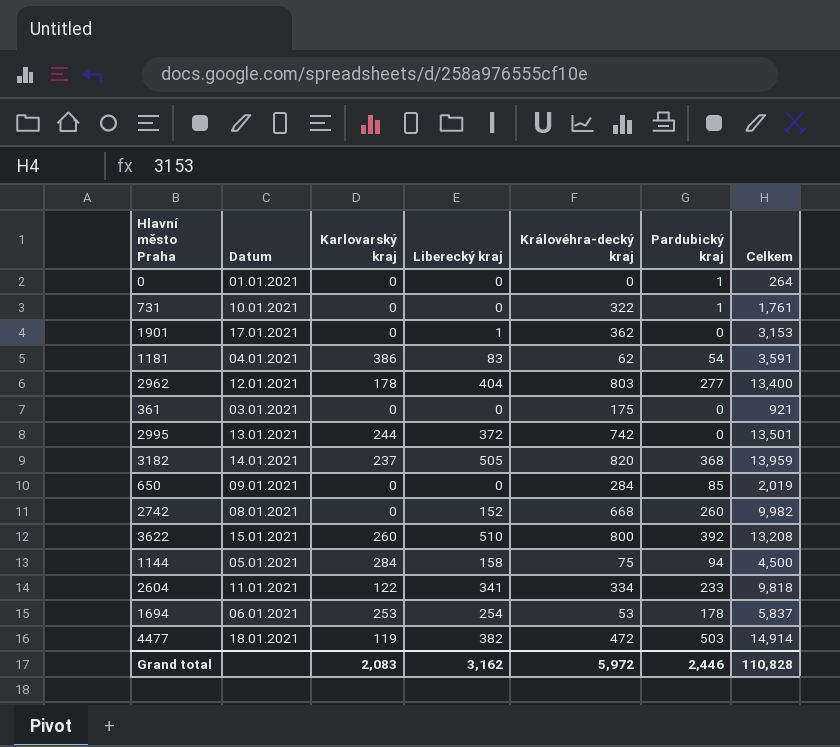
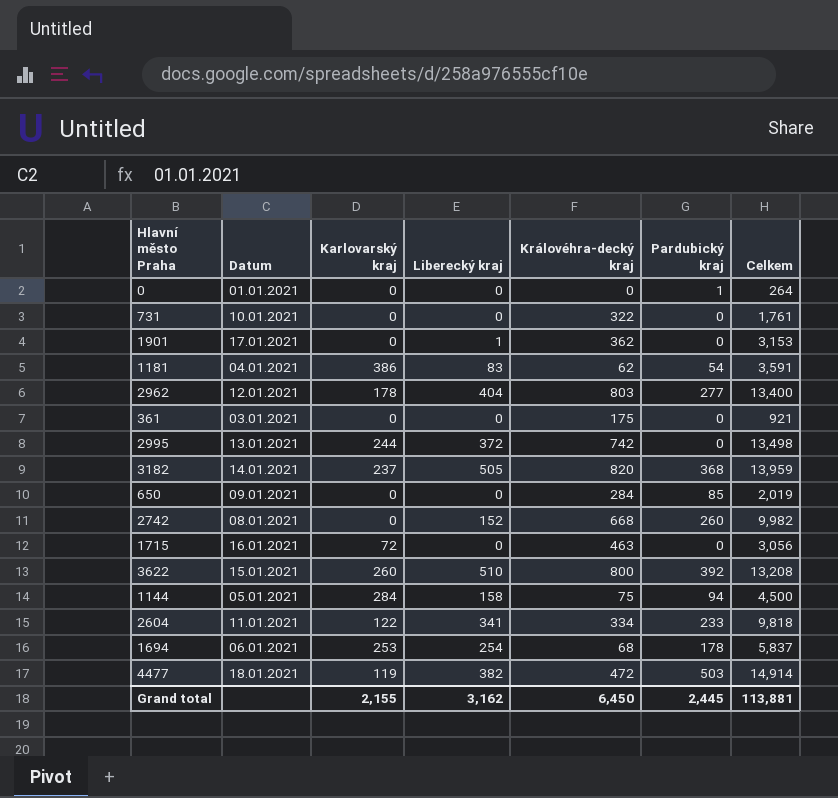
731 | Pardubický kraj: 1 -> 0
2995 | Celkem: 13,501 -> 13,498
row 1715: none -> 16.01.2021 | 72 | 0 | 463 | 0 | 3,056
1694 | Královéhra-decký kraj: 53 -> 68
Grand total | Karlovarský kraj: 2,083 -> 2,155
Grand total | Královéhra-decký kraj: 5,972 -> 6,450
Grand total | Pardubický kraj: 2,446 -> 2,445
Grand total | Celkem: 110,828 -> 113,881

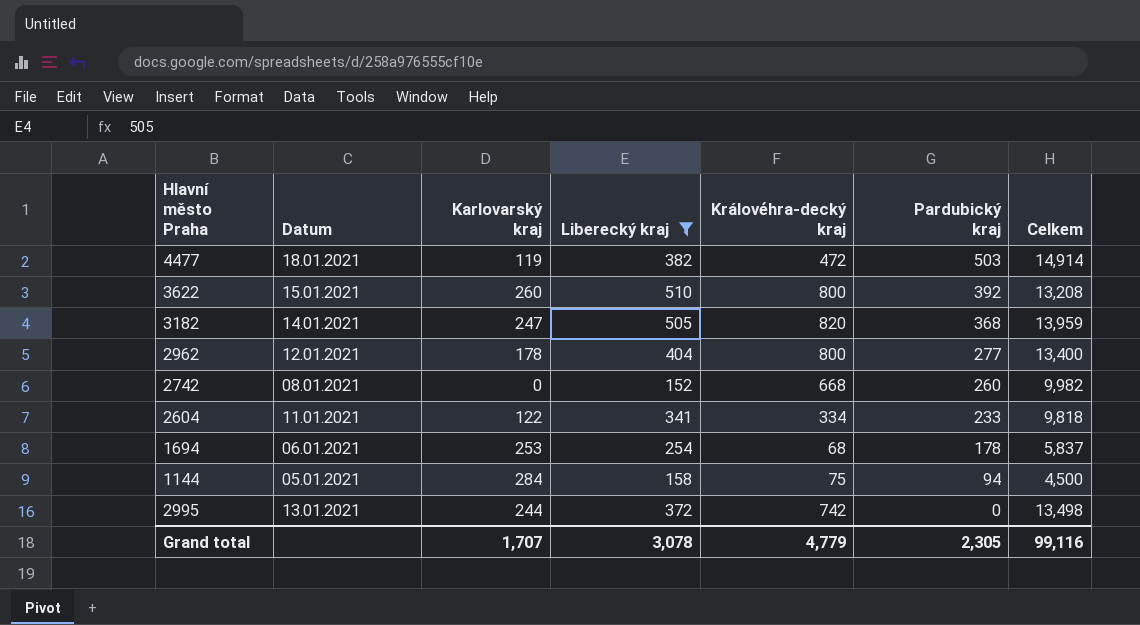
filter: none -> Liberecký kraj >= 152
row order: none -> Pardubický kraj descending
3182 | Karlovarský kraj: 237 -> 247
2962 | Královéhra-decký kraj: 803 -> 800
Grand total | Karlovarský kraj: 2,155 -> 1,707
Grand total | Liberecký kraj: 3,162 -> 3,078
Grand total | Královéhra-decký kraj: 6,450 -> 4,779
Grand total | Pardubický kraj: 2,445 -> 2,305
Grand total | Celkem: 113,881 -> 99,116

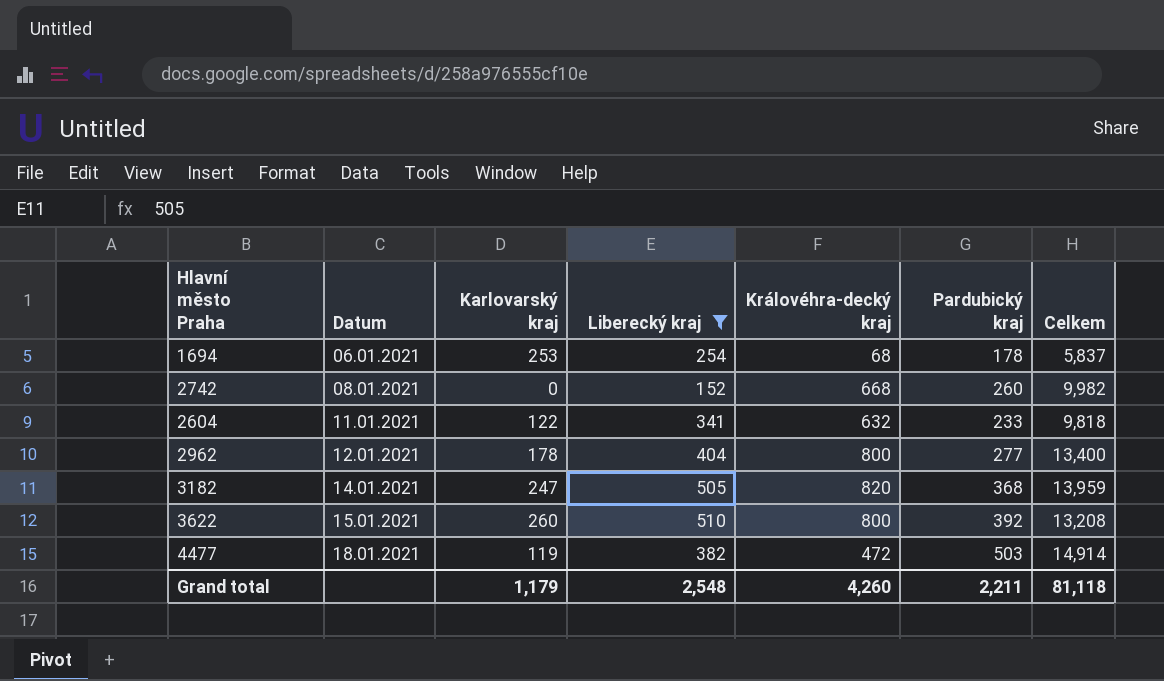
row order: Pardubický kraj descending -> Datum ascending
row 1144: 05.01.2021 | 284 | 158 | 75 | 94 | 4,500 -> none
row 2995: 13.01.2021 | 244 | 372 | 742 | 0 | 13,498 -> none
2604 | Královéhra-decký kraj: 334 -> 632
Grand total | Karlovarský kraj: 1,707 -> 1,179
Grand total | Liberecký kraj: 3,078 -> 2,548
Grand total | Královéhra-decký kraj: 4,779 -> 4,260
Grand total | Pardubický kraj: 2,305 -> 2,211
Grand total | Celkem: 99,116 -> 81,118

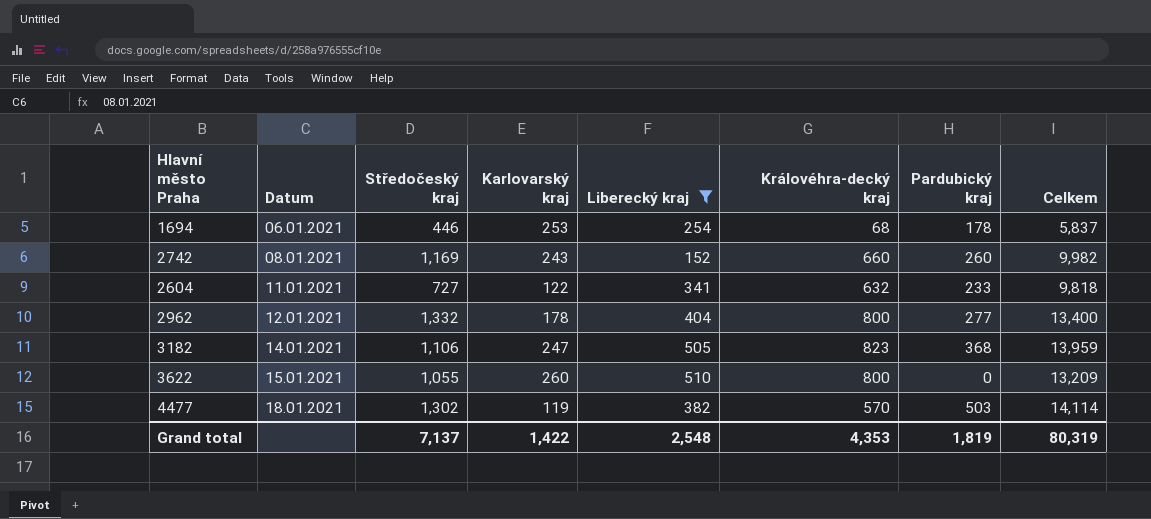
column Středočeský kraj | position: none -> 3
2742 | Karlovarský kraj: 0 -> 243
2742 | Královéhra-decký kraj: 668 -> 660
3182 | Královéhra-decký kraj: 820 -> 823
3622 | Pardubický kraj: 392 -> 0
3622 | Celkem: 13,208 -> 13,209
4477 | Královéhra-decký kraj: 472 -> 570
4477 | Celkem: 14,914 -> 14,114
Grand total | Karlovarský kraj: 1,179 -> 1,422
Grand total | Královéhra-decký kraj: 4,260 -> 4,353
Grand total | Pardubický kraj: 2,211 -> 1,819
Grand total | Celkem: 81,118 -> 80,319

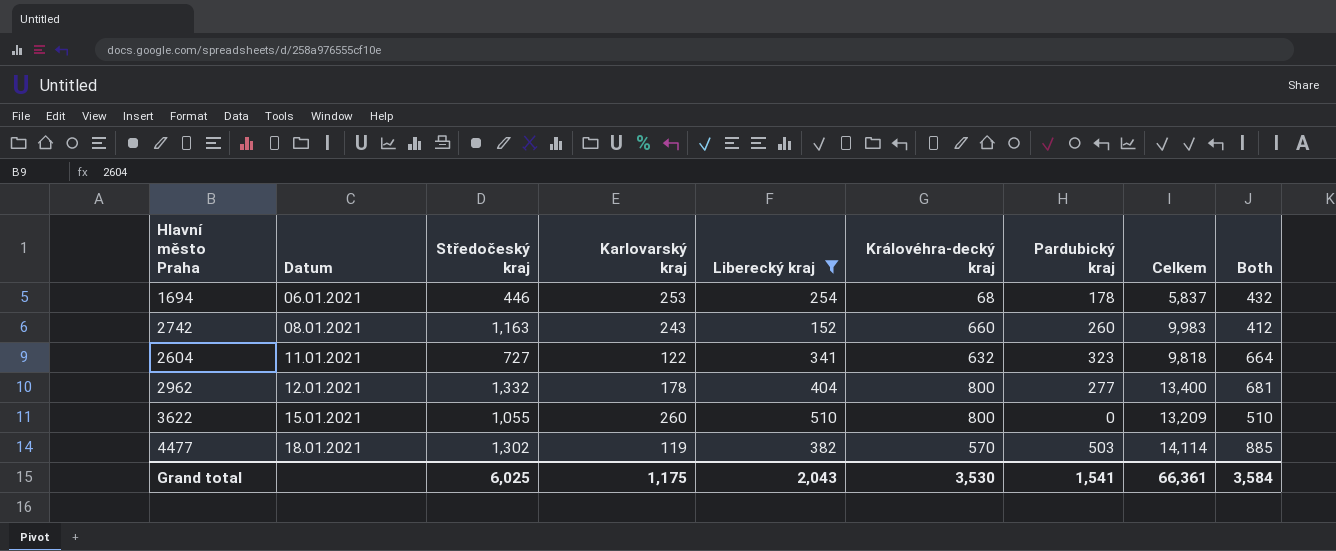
column Both | formula: none -> [Liberecký kraj] + [Pardubický kraj]
row 3182: 14.01.2021 | 1,106 | 247 | 505 | 823 | 368 | 13,959 -> none
2742 | Středočeský kraj: 1,169 -> 1,163
2742 | Celkem: 9,982 -> 9,983
2604 | Pardubický kraj: 233 -> 323
Grand total | Středočeský kraj: 7,137 -> 6,025
Grand total | Karlovarský kraj: 1,422 -> 1,175
Grand total | Liberecký kraj: 2,548 -> 2,043
Grand total | Královéhra-decký kraj: 4,353 -> 3,530
Grand total | Pardubický kraj: 1,819 -> 1,541
Grand total | Celkem: 80,319 -> 66,361

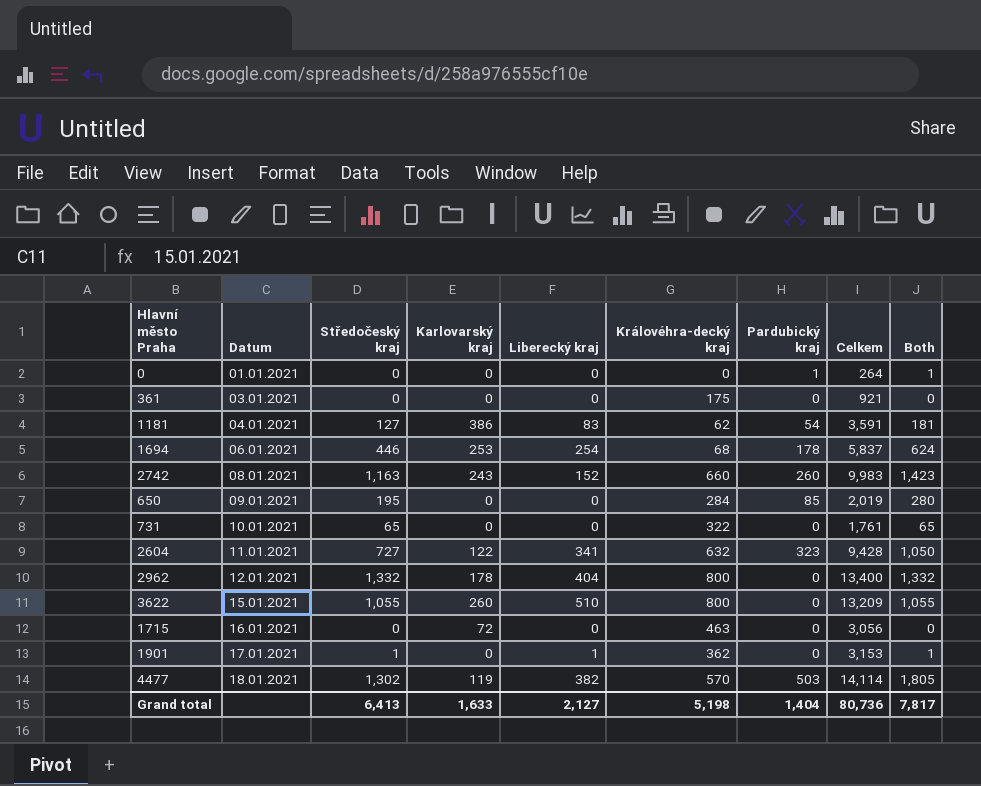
filter: Liberecký kraj >= 152 -> none
column Both | formula: [Liberecký kraj] + [Pardubický kraj] -> [Středočeský kraj] + [Pardubický kraj]
2604 | Celkem: 9,818 -> 9,428
2962 | Pardubický kraj: 277 -> 0
Grand total | Středočeský kraj: 6,025 -> 6,413
Grand total | Karlovarský kraj: 1,175 -> 1,633
Grand total | Liberecký kraj: 2,043 -> 2,127
Grand total | Královéhra-decký kraj: 3,530 -> 5,198
Grand total | Pardubický kraj: 1,541 -> 1,404
Grand total | Celkem: 66,361 -> 80,736
Grand total | Both: 3,584 -> 7,817

